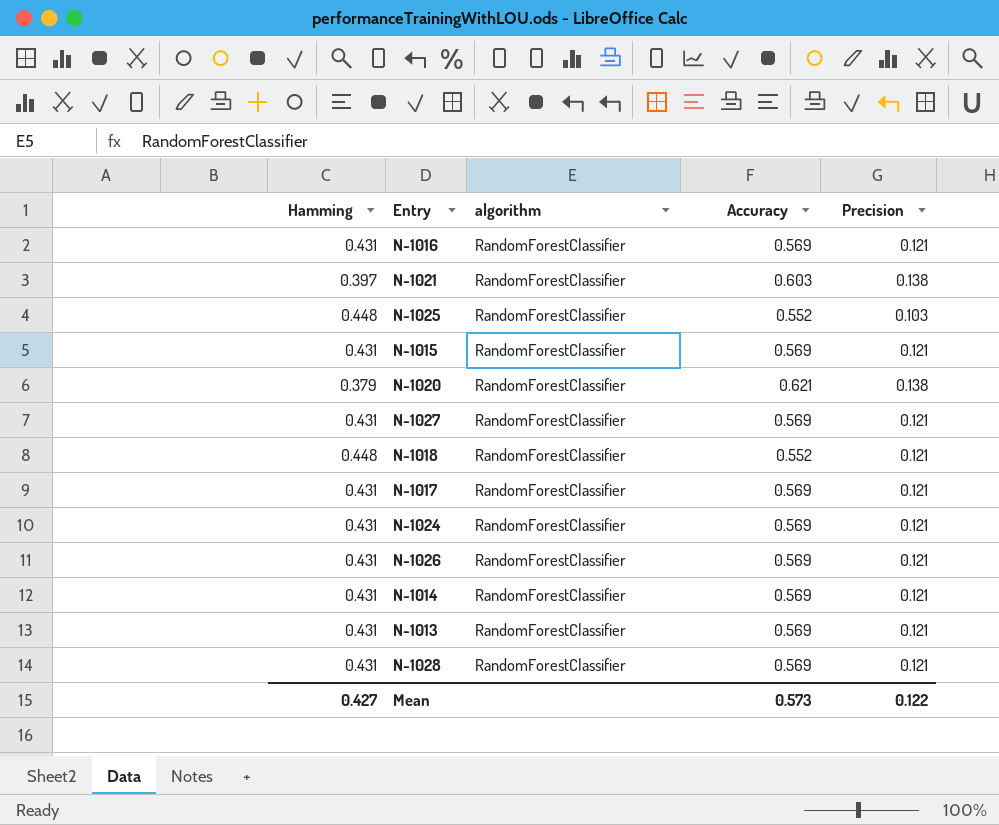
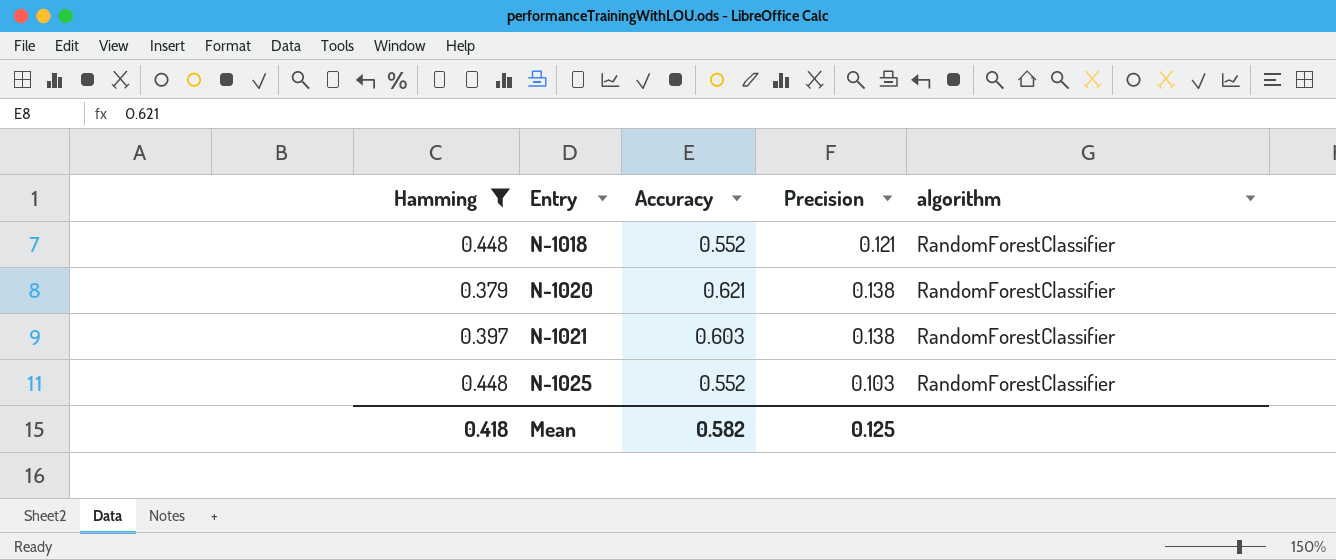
filter: none -> Hamming != 0.431
row order: none -> Entry ascending
column algorithm | position: 3 -> 5
Mean | Hamming: 0.427 -> 0.418
Mean | Accuracy: 0.573 -> 0.582
Mean | Precision: 0.122 -> 0.125

